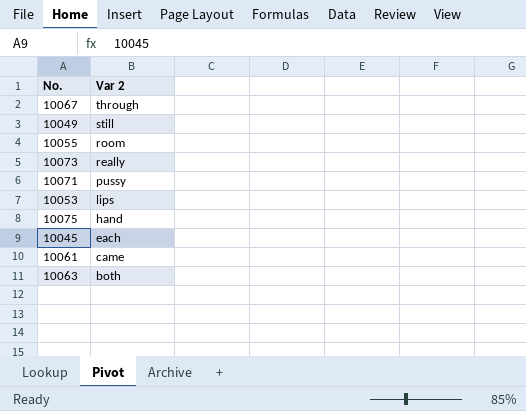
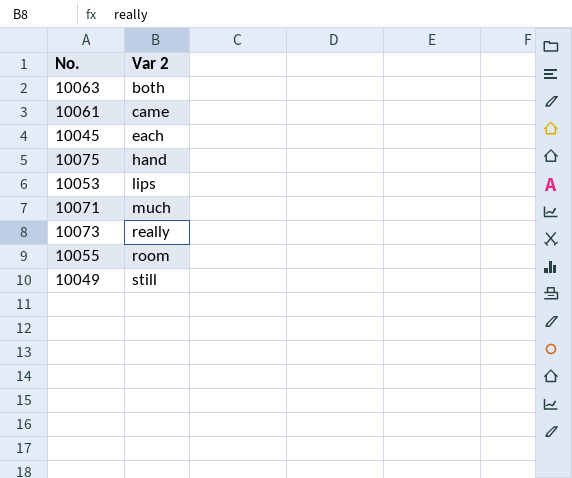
row order: Var 2 descending -> Var 2 ascending
row 10067: through -> none
10071 | Var 2: pussy -> much

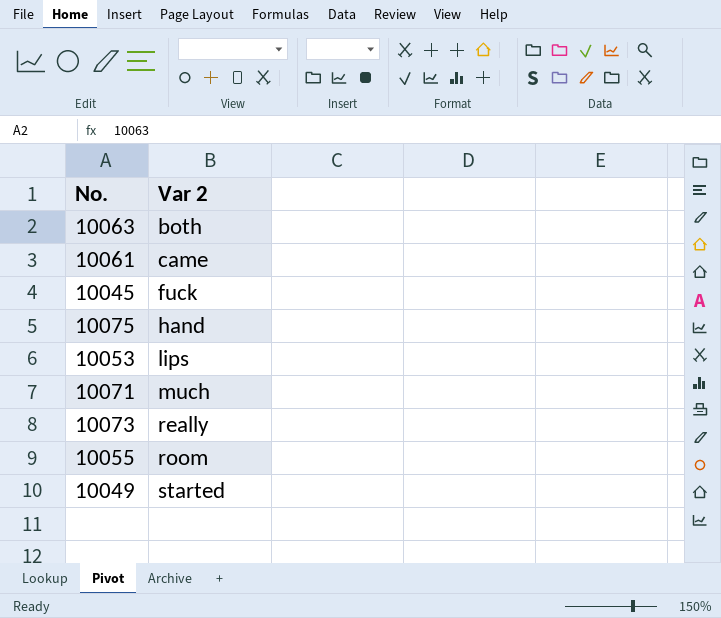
10045 | Var 2: each -> fuck
10049 | Var 2: still -> started

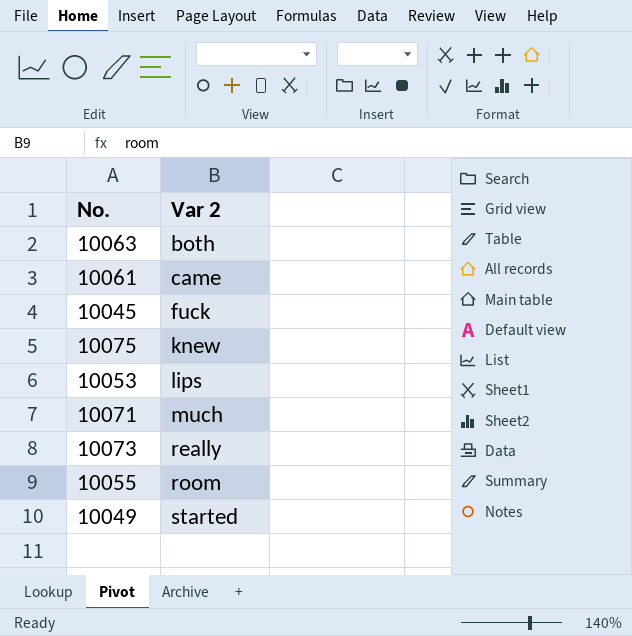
10075 | Var 2: hand -> knew

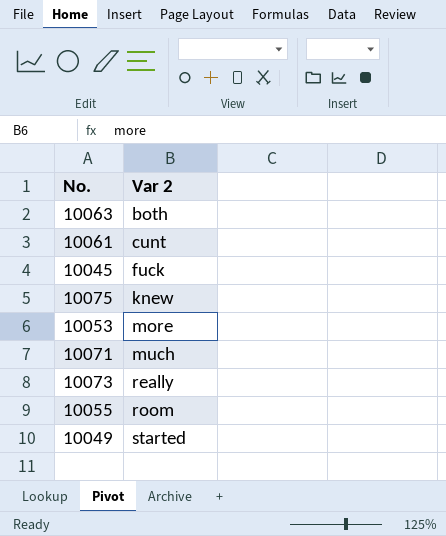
10061 | Var 2: came -> cunt
10053 | Var 2: lips -> more

